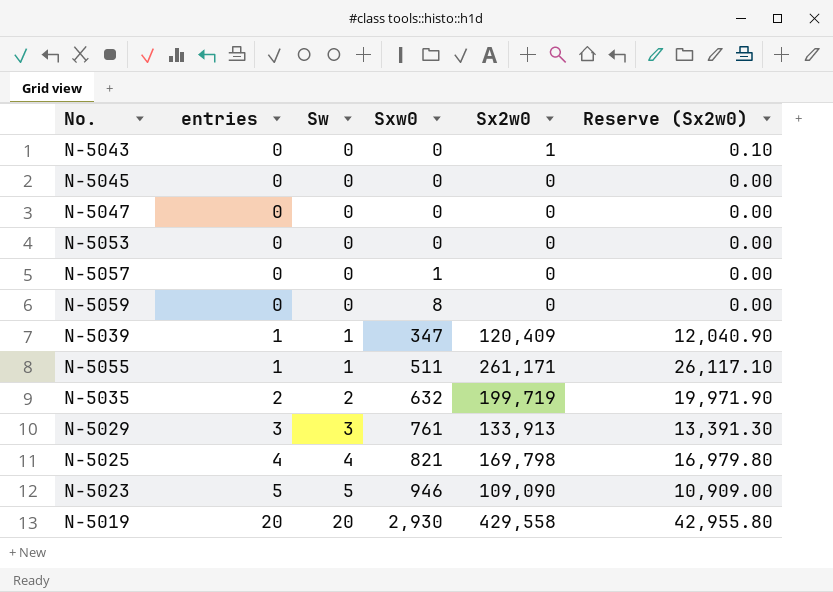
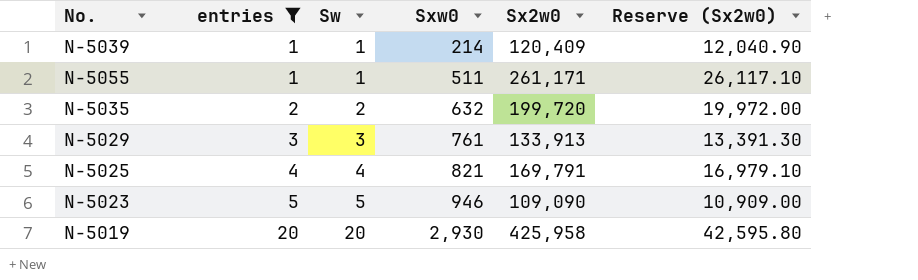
filter: none -> entries != 0
N-5039 | Sxw0: 347 -> 214
N-5035 | Sx2w0: 199,719 -> 199,720
N-5035 | Reserve (Sx2w0): 19,971.90 -> 19,972.00
N-5025 | Sx2w0: 169,798 -> 169,791
N-5025 | Reserve (Sx2w0): 16,979.80 -> 16,979.10
N-5019 | Sx2w0: 429,558 -> 425,958
N-5019 | Reserve (Sx2w0): 42,955.80 -> 42,595.80

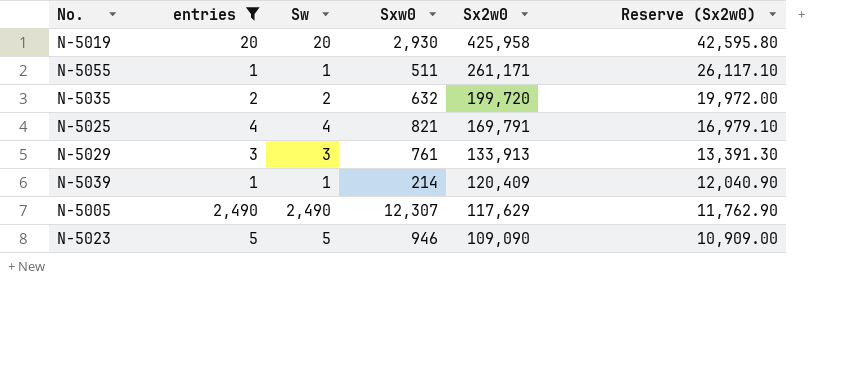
row order: entries ascending -> Sx2w0 descending
row N-5005: none -> 2,490 | 2,490 | 12,307 | 117,629 | 11,762.90

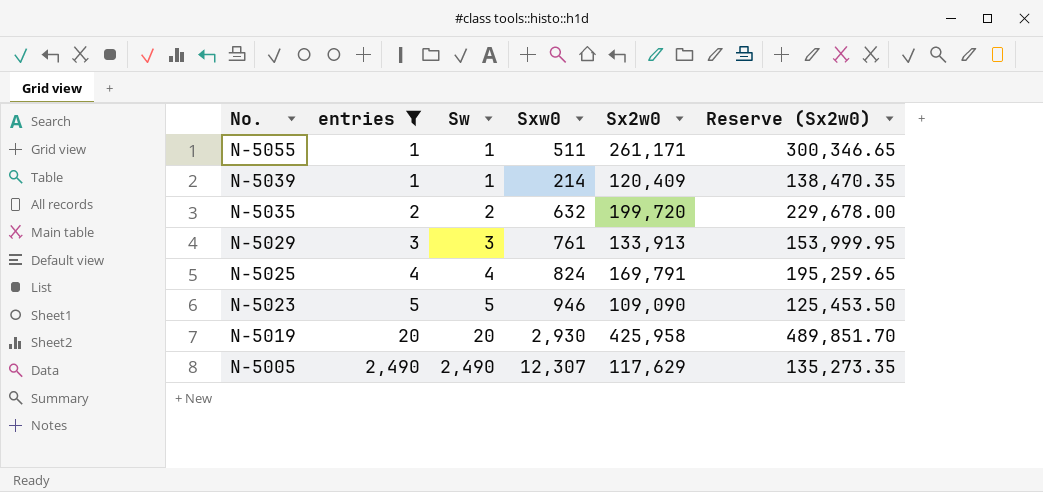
row order: Sx2w0 descending -> No. descending
column Reserve (Sx2w0) | formula: [Sx2w0] * 0.1 -> [Sx2w0] * 1.15
N-5025 | Sxw0: 821 -> 824

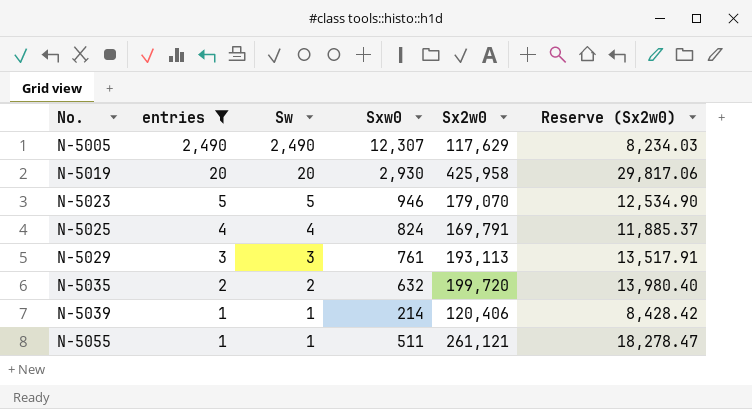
row order: No. descending -> No. ascending
column Reserve (Sx2w0) | formula: [Sx2w0] * 1.15 -> [Sx2w0] * 0.07
N-5023 | Sx2w0: 109,090 -> 179,070
N-5029 | Sx2w0: 133,913 -> 193,113
N-5039 | Sx2w0: 120,409 -> 120,406
N-5055 | Sx2w0: 261,171 -> 261,121

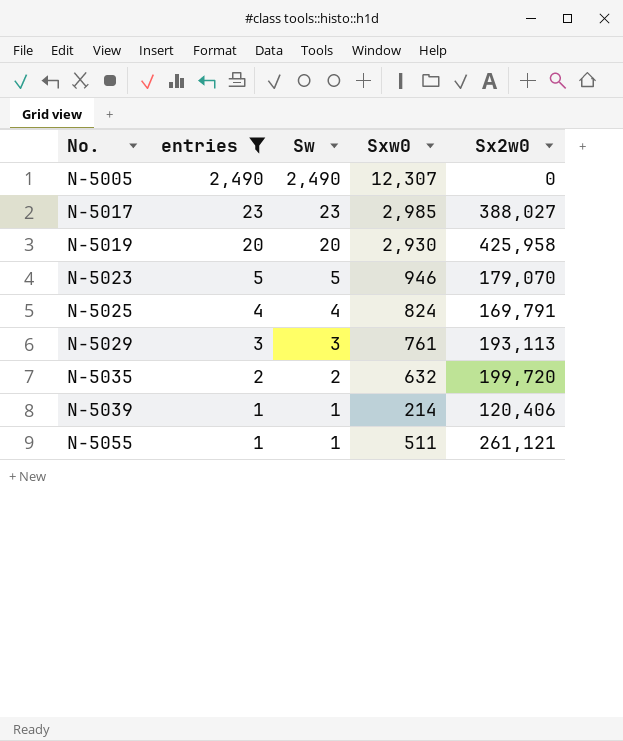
column Reserve (Sx2w0) | formula: [Sx2w0] * 0.07 -> none
N-5005 | Sx2w0: 117,629 -> 0
row N-5017: none -> 23 | 23 | 2,985 | 388,027

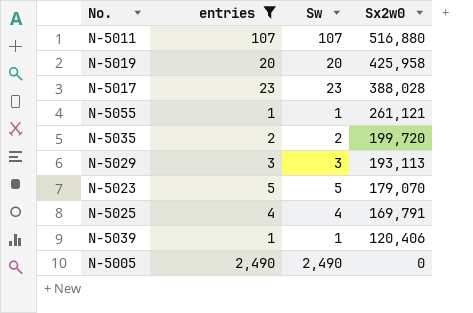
row order: No. ascending -> Sx2w0 descending
column Sxw0 | position: 4 -> none
row N-5011: none -> 107 | 107 | 516,880
N-5017 | Sx2w0: 388,027 -> 388,028

